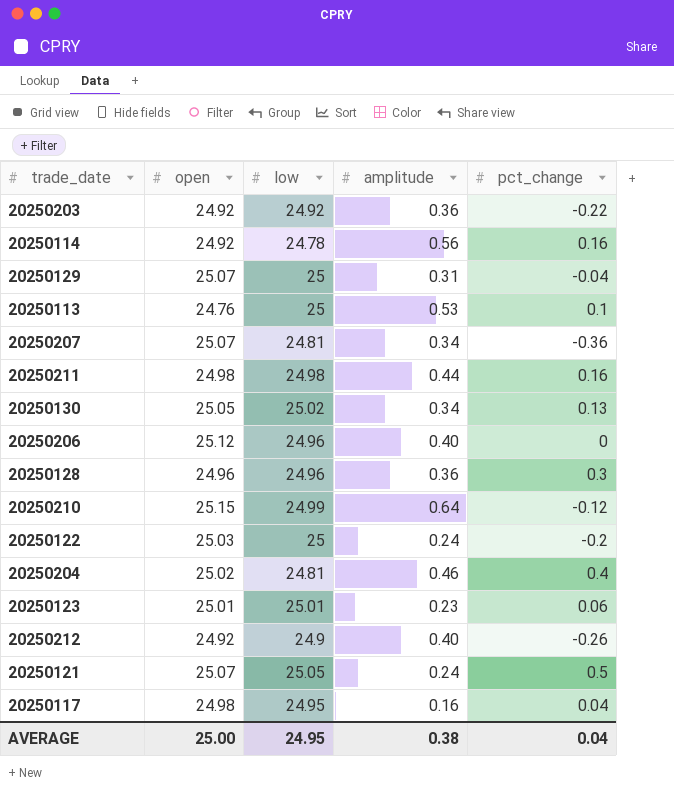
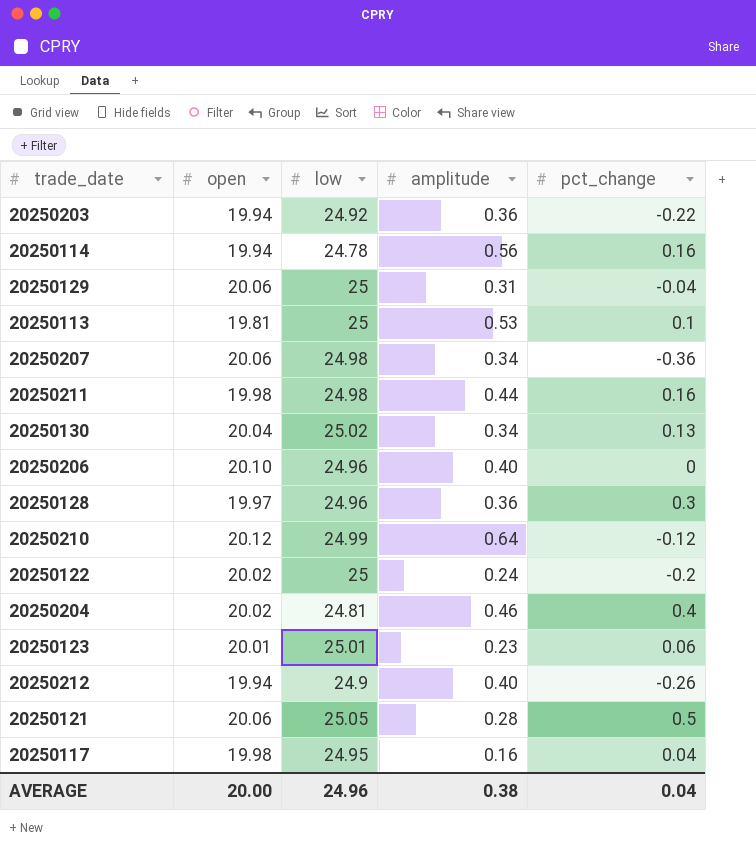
20250203 | open: 24.92 -> 19.94
20250114 | open: 24.92 -> 19.94
20250129 | open: 25.07 -> 20.06
20250113 | open: 24.76 -> 19.81
20250207 | open: 25.07 -> 20.06
20250207 | low: 24.81 -> 24.98
20250211 | open: 24.98 -> 19.98
20250130 | open: 25.05 -> 20.04
20250206 | open: 25.12 -> 20.10
20250128 | open: 24.96 -> 19.97
20250210 | open: 25.15 -> 20.12
20250122 | open: 25.03 -> 20.02
20250204 | open: 25.02 -> 20.02
20250123 | open: 25.01 -> 20.01
20250212 | open: 24.92 -> 19.94
20250121 | open: 25.07 -> 20.06
20250121 | amplitude: 0.24 -> 0.28
20250117 | open: 24.98 -> 19.98
AVERAGE | open: 25.00 -> 20.00
AVERAGE | low: 24.95 -> 24.96

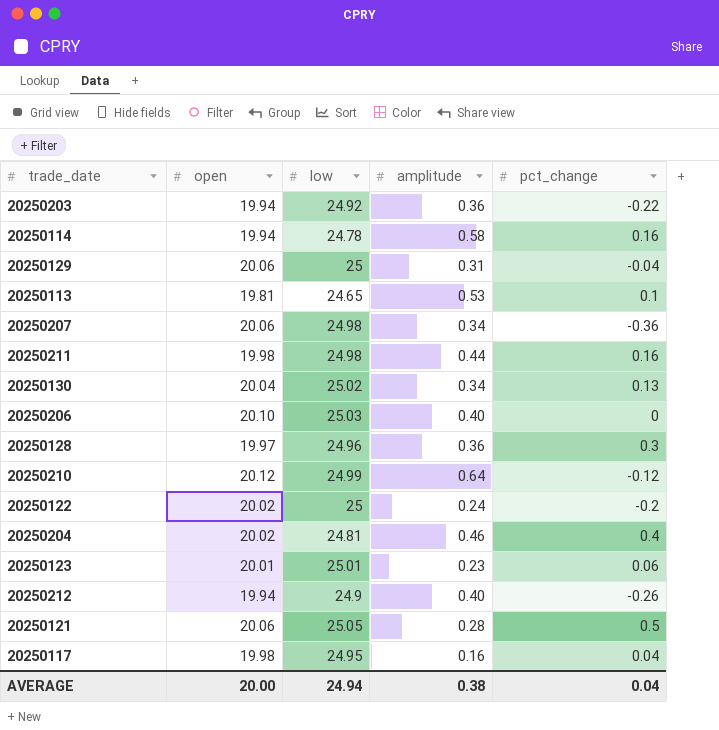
20250114 | amplitude: 0.56 -> 0.58
20250113 | low: 25 -> 24.65
20250206 | low: 24.96 -> 25.03
AVERAGE | low: 24.96 -> 24.94

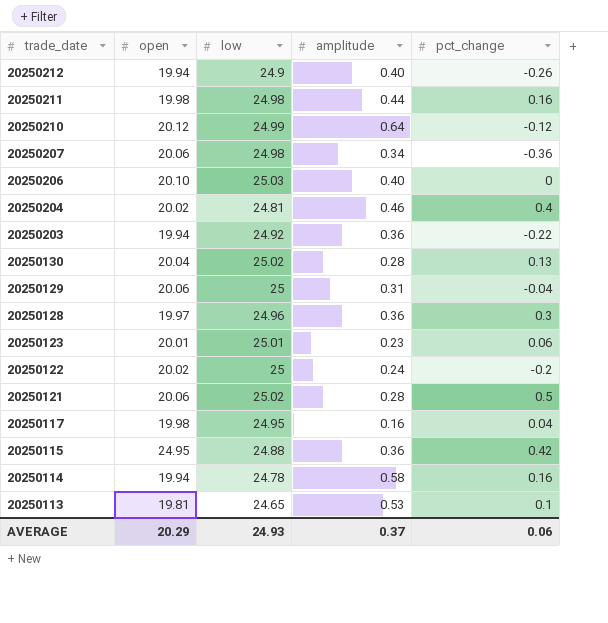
row order: none -> trade_date descending
20250130 | amplitude: 0.34 -> 0.28
20250121 | low: 25.05 -> 25.02
row 20250115: none -> 24.95 | 24.88 | 0.36 | 0.42
AVERAGE | open: 20.00 -> 20.29
AVERAGE | low: 24.94 -> 24.93
AVERAGE | amplitude: 0.38 -> 0.37
AVERAGE | pct_change: 0.04 -> 0.06

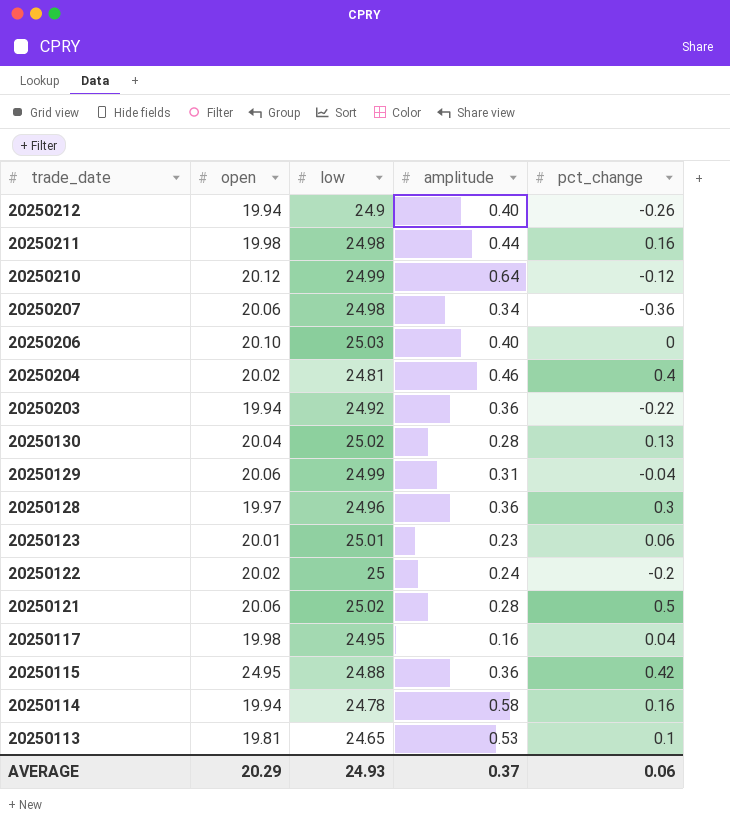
20250129 | low: 25 -> 24.99

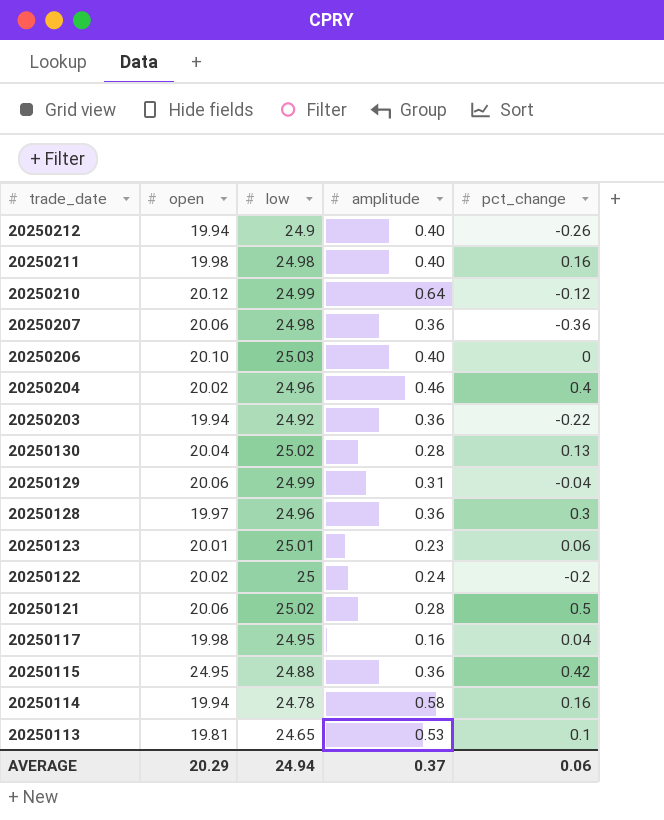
20250211 | amplitude: 0.44 -> 0.40
20250207 | amplitude: 0.34 -> 0.36
20250204 | low: 24.81 -> 24.96
AVERAGE | low: 24.93 -> 24.94

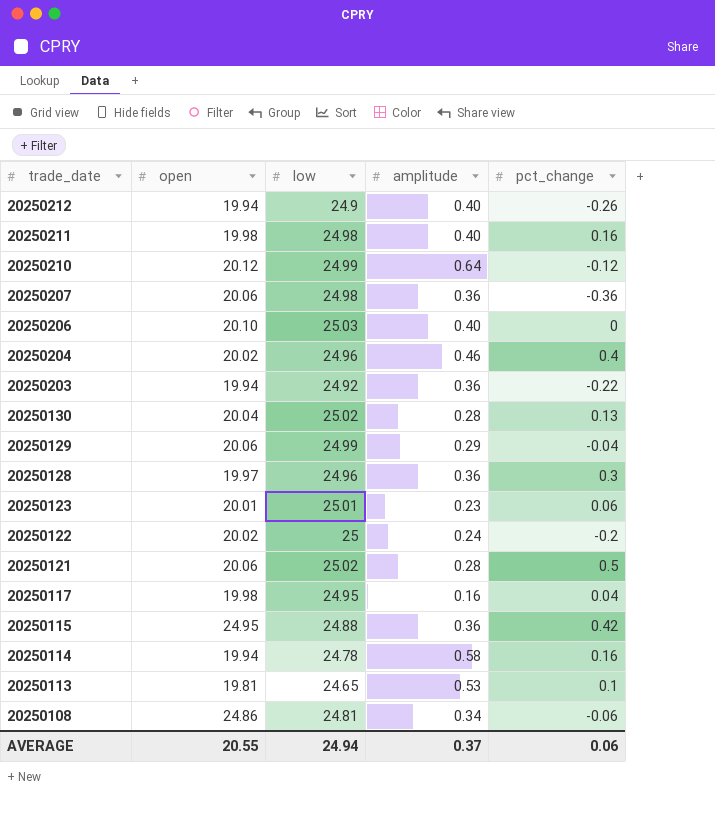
20250129 | amplitude: 0.31 -> 0.29
row 20250108: none -> 24.86 | 24.81 | 0.34 | -0.06
AVERAGE | open: 20.29 -> 20.55

